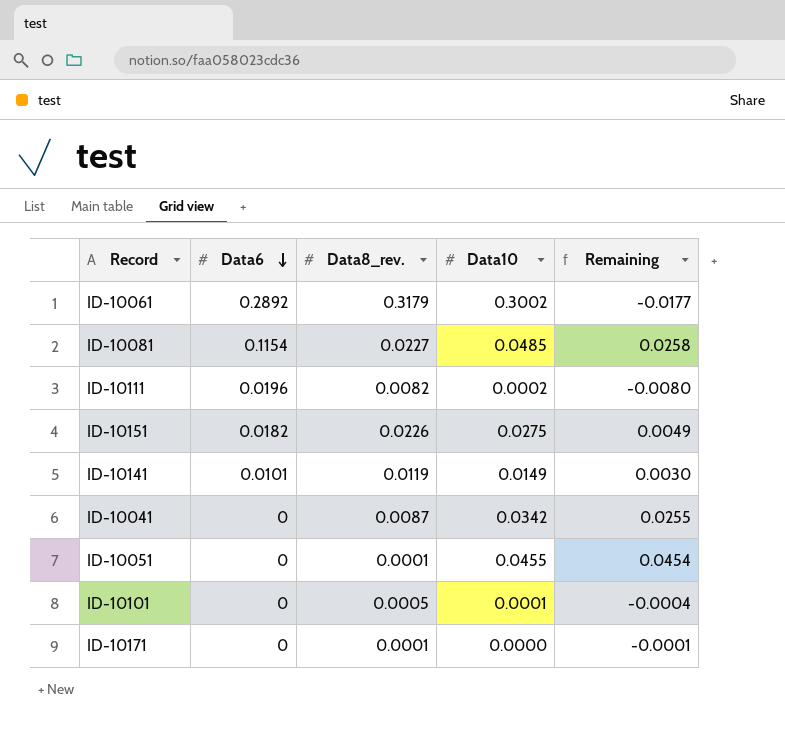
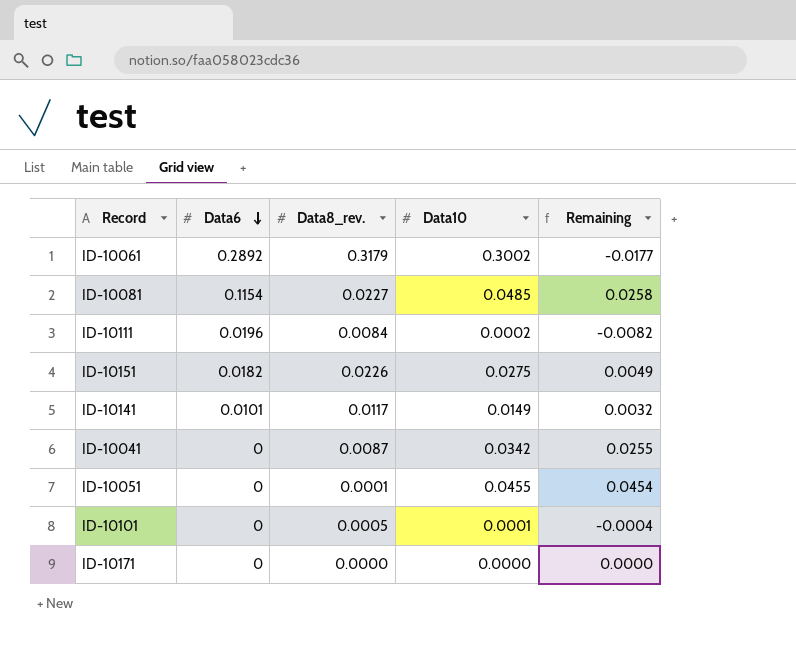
ID-10111 | Data8_rev.: 0.0082 -> 0.0084
ID-10111 | Remaining: -0.0080 -> -0.0082
ID-10141 | Data8_rev.: 0.0119 -> 0.0117
ID-10141 | Remaining: 0.0030 -> 0.0032
ID-10171 | Data8_rev.: 0.0001 -> 0.0000
ID-10171 | Remaining: -0.0001 -> 0.0000

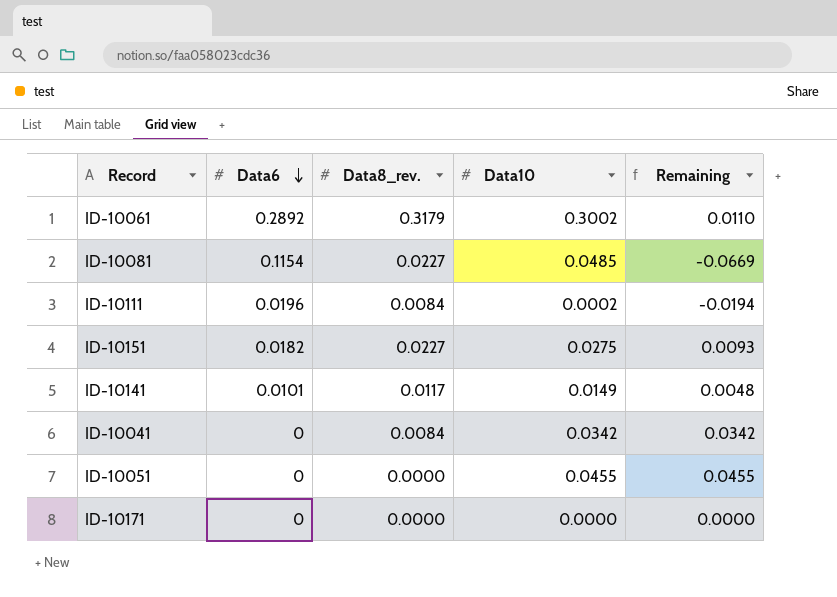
column Remaining | formula: [Data10] - [Data8_rev.] -> [Data10] - [Data6]
row ID-10101: 0 | 0.0005 | 0.0001 | -0.0004 -> none
ID-10151 | Data8_rev.: 0.0226 -> 0.0227
ID-10041 | Data8_rev.: 0.0087 -> 0.0084
ID-10051 | Data8_rev.: 0.0001 -> 0.0000

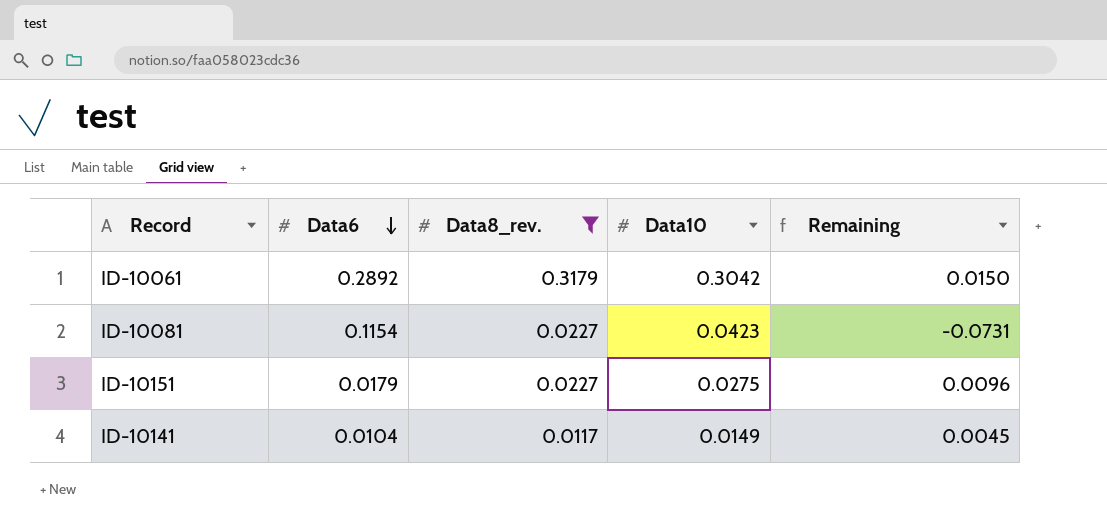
filter: none -> Data8_rev. >= 0.0117
ID-10061 | Data10: 0.3002 -> 0.3042
ID-10061 | Remaining: 0.0110 -> 0.0150
ID-10081 | Data10: 0.0485 -> 0.0423
ID-10081 | Remaining: -0.0669 -> -0.0731
ID-10151 | Data6: 0.0182 -> 0.0179
ID-10151 | Remaining: 0.0093 -> 0.0096
ID-10141 | Data6: 0.0101 -> 0.0104
ID-10141 | Remaining: 0.0048 -> 0.0045

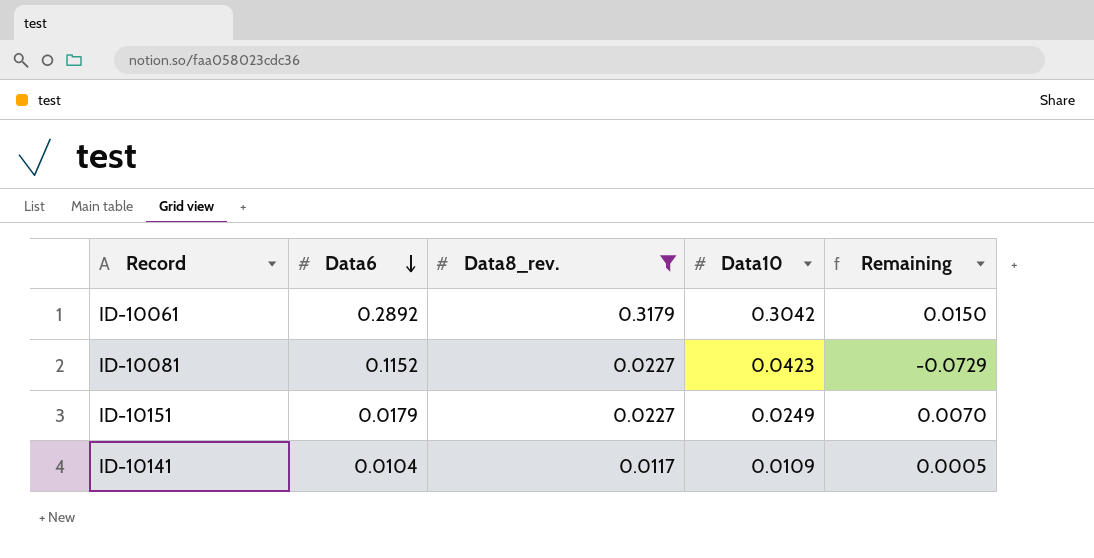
ID-10081 | Data6: 0.1154 -> 0.1152
ID-10081 | Remaining: -0.0731 -> -0.0729
ID-10151 | Data10: 0.0275 -> 0.0249
ID-10151 | Remaining: 0.0096 -> 0.0070
ID-10141 | Data10: 0.0149 -> 0.0109
ID-10141 | Remaining: 0.0045 -> 0.0005

